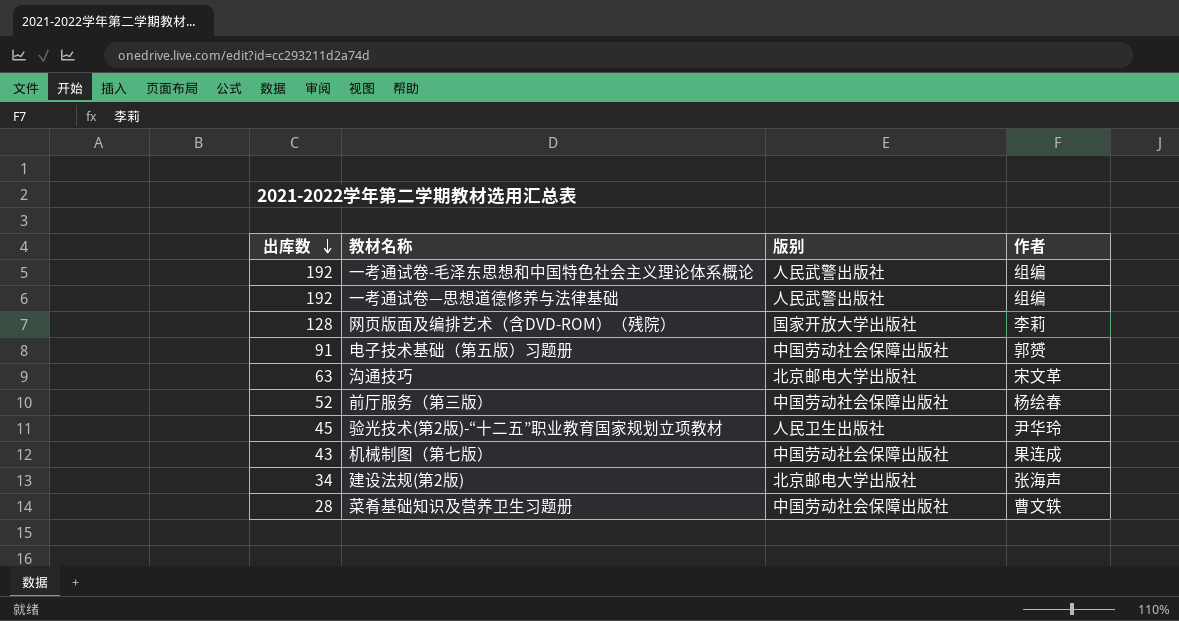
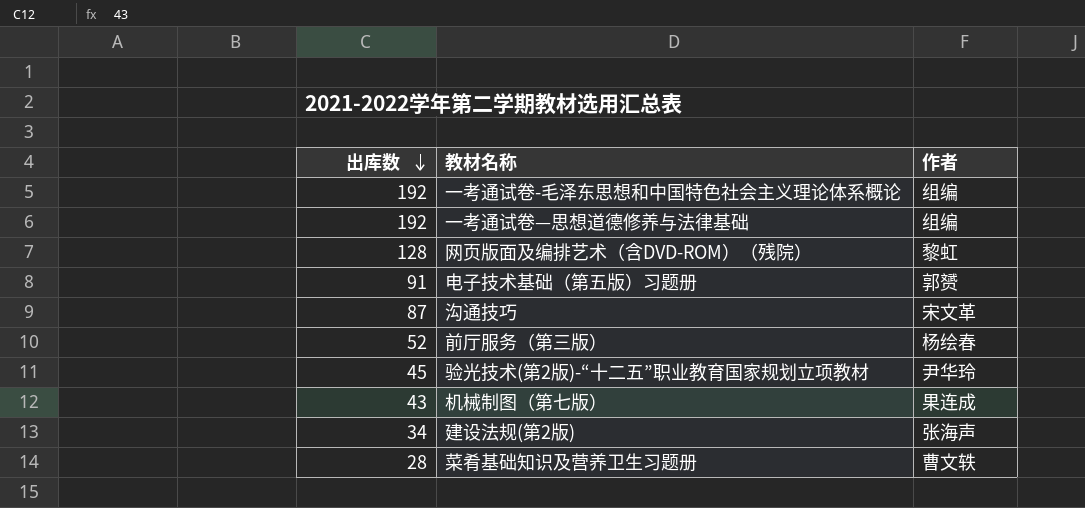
column 版别 | position: 3 -> none
网页版面及编排艺术（含DVD-ROM）（残院） | 作者: 李莉 -> 黎虹
沟通技巧 | 出库数: 63 -> 87

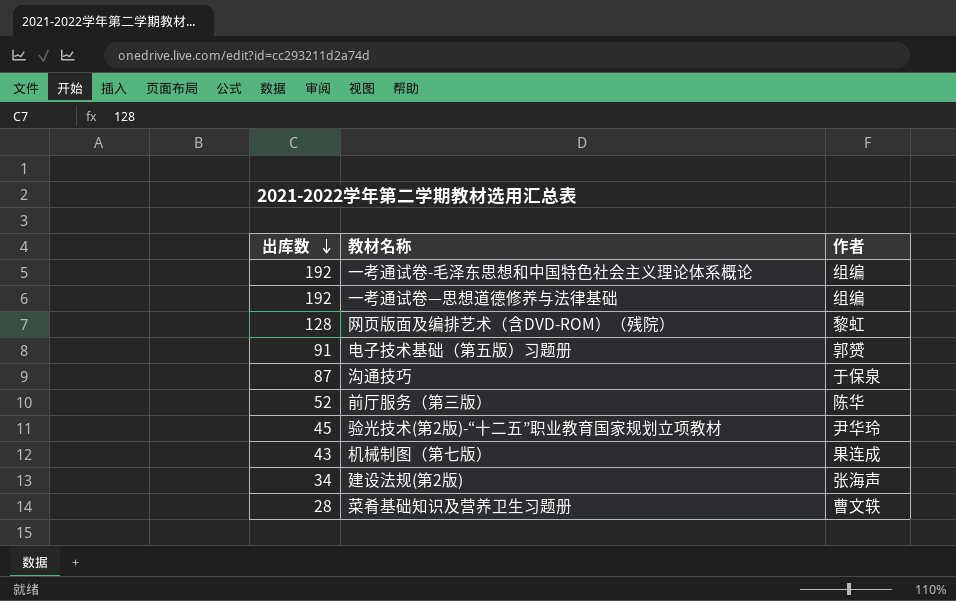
沟通技巧 | 作者: 宋文革 -> 于保泉
前厅服务（第三版） | 作者: 杨绘春 -> 陈华

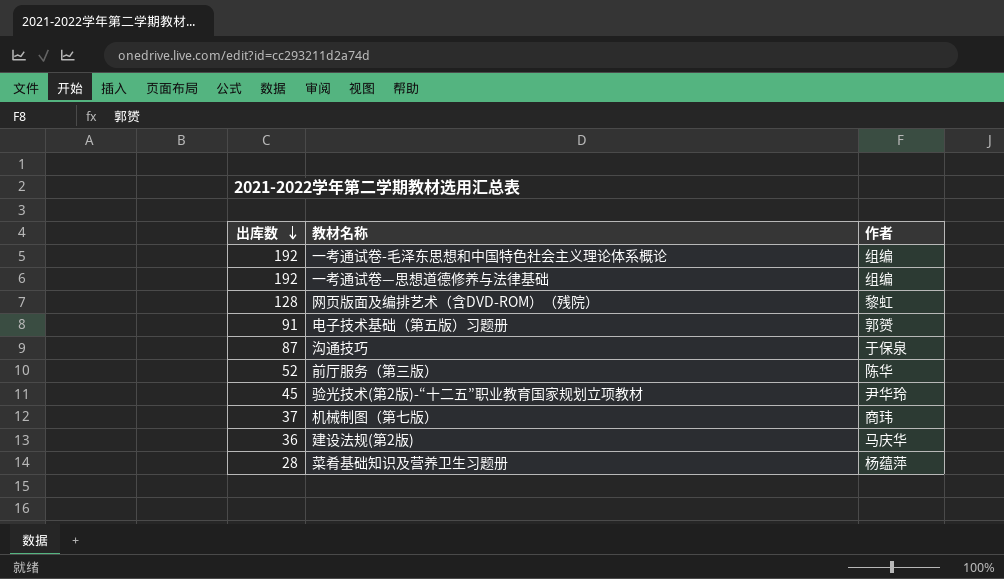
机械制图（第七版） | 出库数: 43 -> 37
机械制图（第七版） | 作者: 果连成 -> 商玮
建设法规(第2版) | 出库数: 34 -> 36
建设法规(第2版) | 作者: 张海声 -> 马庆华
菜肴基础知识及营养卫生习题册 | 作者: 曹文轶 -> 杨蕴萍

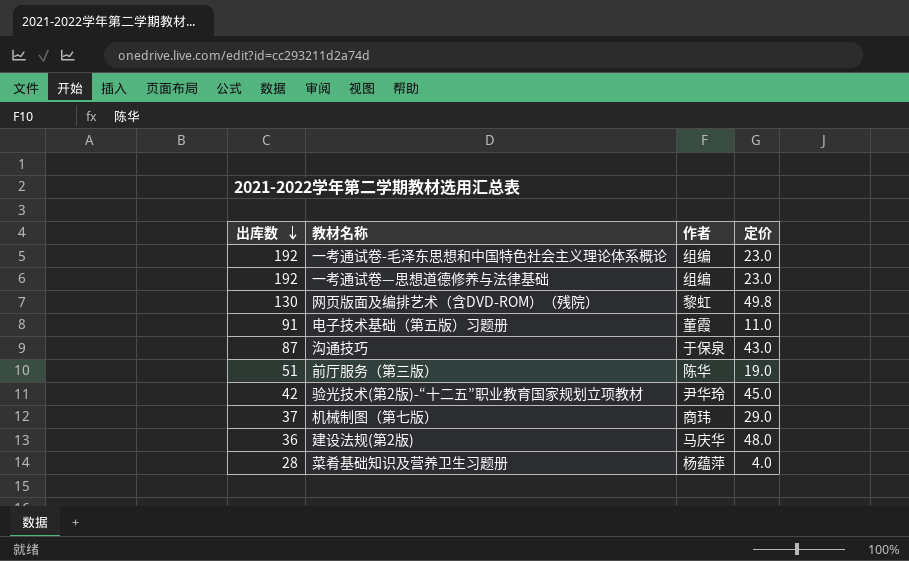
column 定价 | position: none -> 4
网页版面及编排艺术（含DVD-ROM）（残院） | 出库数: 128 -> 130
电子技术基础（第五版）习题册 | 作者: 郭赟 -> 董霞
前厅服务（第三版） | 出库数: 52 -> 51
验光技术(第2版)-“十二五”职业教育国家规划立项教材 | 出库数: 45 -> 42

